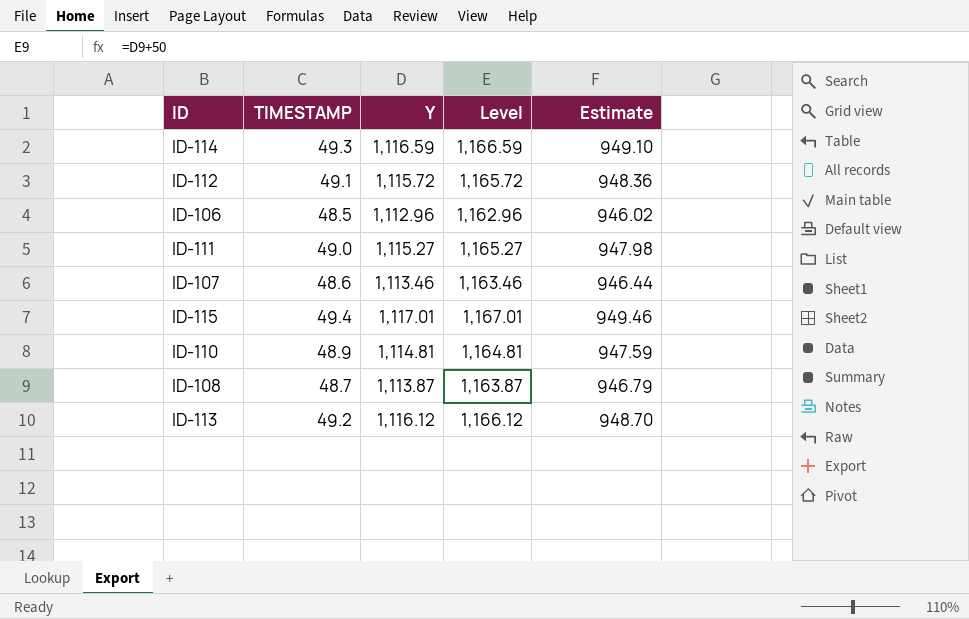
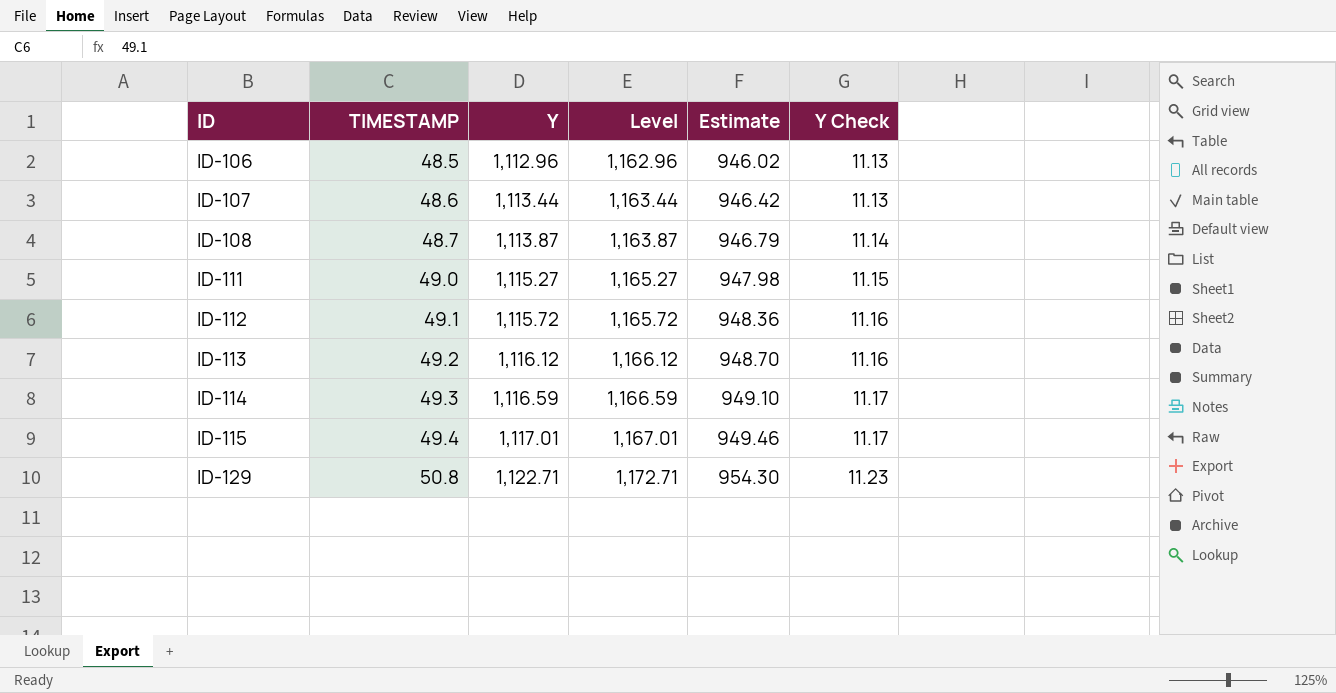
row order: none -> ID ascending
column Y Check | formula: none -> [Y] * 0.01
row ID-110: 48.9 | 1,114.81 | 1,164.81 | 947.59 -> none
ID-107 | Y: 1,113.46 -> 1,113.44
ID-107 | Level: 1,163.46 -> 1,163.44
ID-107 | Estimate: 946.44 -> 946.42
row ID-129: none -> 50.8 | 1,122.71 | 1,172.71 | 954.30 | 11.23

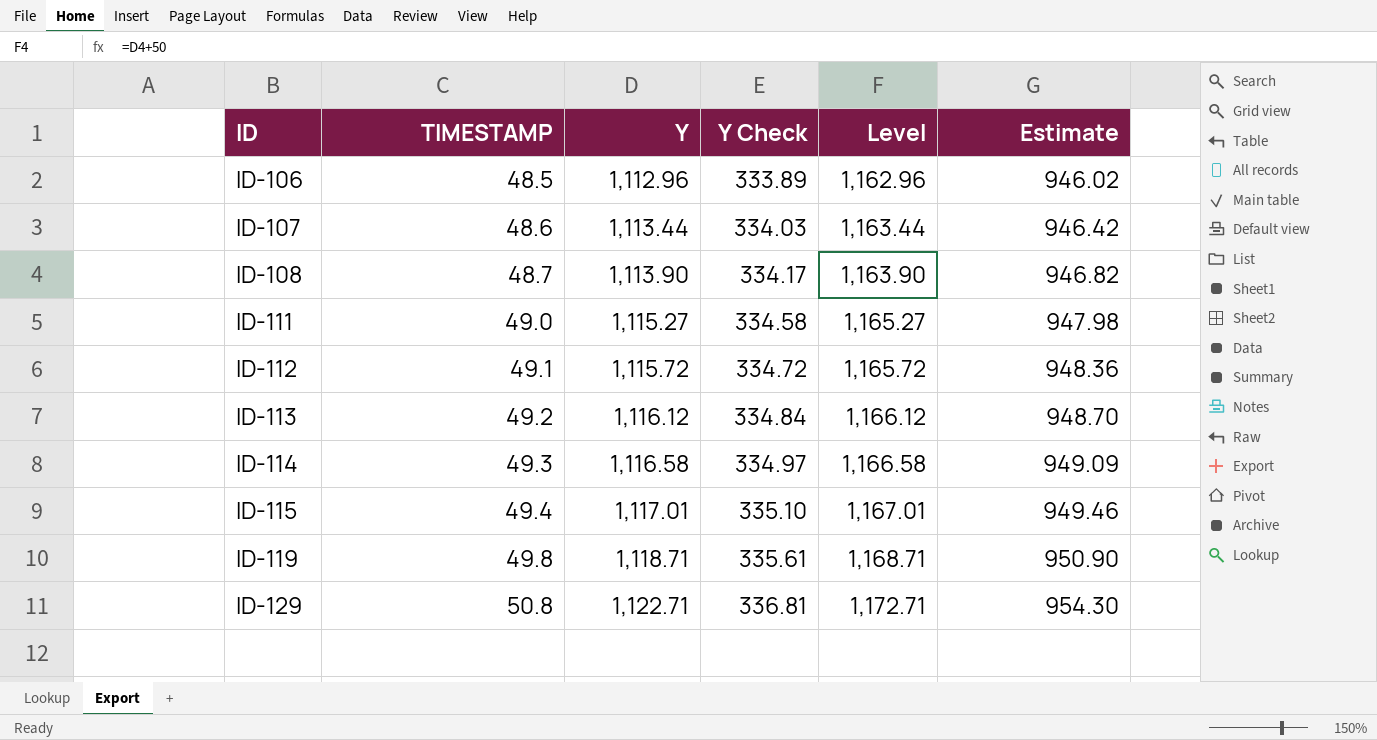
column Y Check | formula: [Y] * 0.01 -> [Y] * 0.3
column Y Check | position: 6 -> 4
ID-108 | Y: 1,113.87 -> 1,113.90
ID-108 | Level: 1,163.87 -> 1,163.90
ID-108 | Estimate: 946.79 -> 946.82
ID-114 | Y: 1,116.59 -> 1,116.58
ID-114 | Level: 1,166.59 -> 1,166.58
ID-114 | Estimate: 949.10 -> 949.09
row ID-119: none -> 49.8 | 1,118.71 | 335.61 | 1,168.71 | 950.90

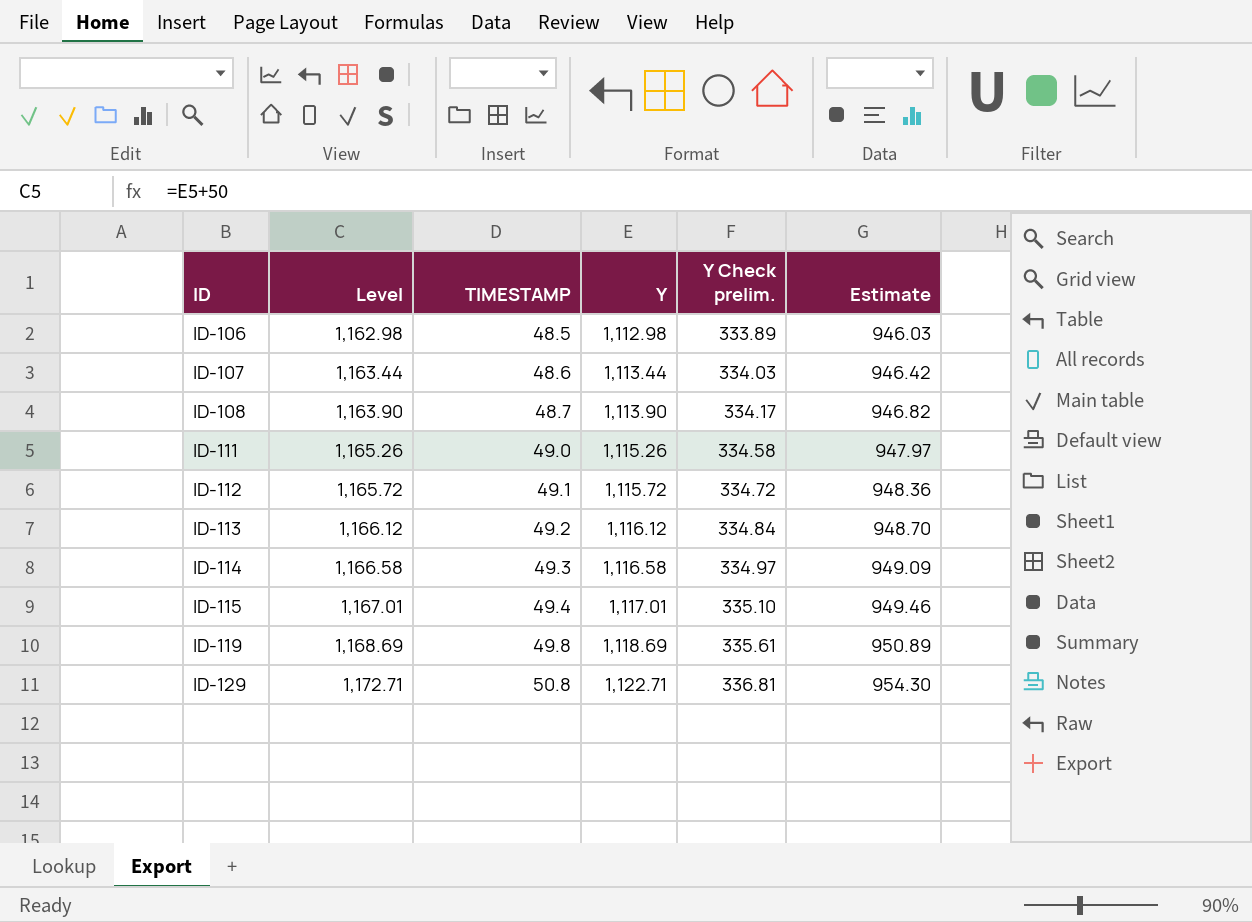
column Level | position: 5 -> 2
column name: Y Check -> Y Check prelim.
ID-106 | Level: 1,162.96 -> 1,162.98
ID-106 | Y: 1,112.96 -> 1,112.98
ID-106 | Estimate: 946.02 -> 946.03
ID-111 | Level: 1,165.27 -> 1,165.26
ID-111 | Y: 1,115.27 -> 1,115.26
ID-111 | Estimate: 947.98 -> 947.97
ID-119 | Level: 1,168.71 -> 1,168.69
ID-119 | Y: 1,118.71 -> 1,118.69
ID-119 | Estimate: 950.90 -> 950.89

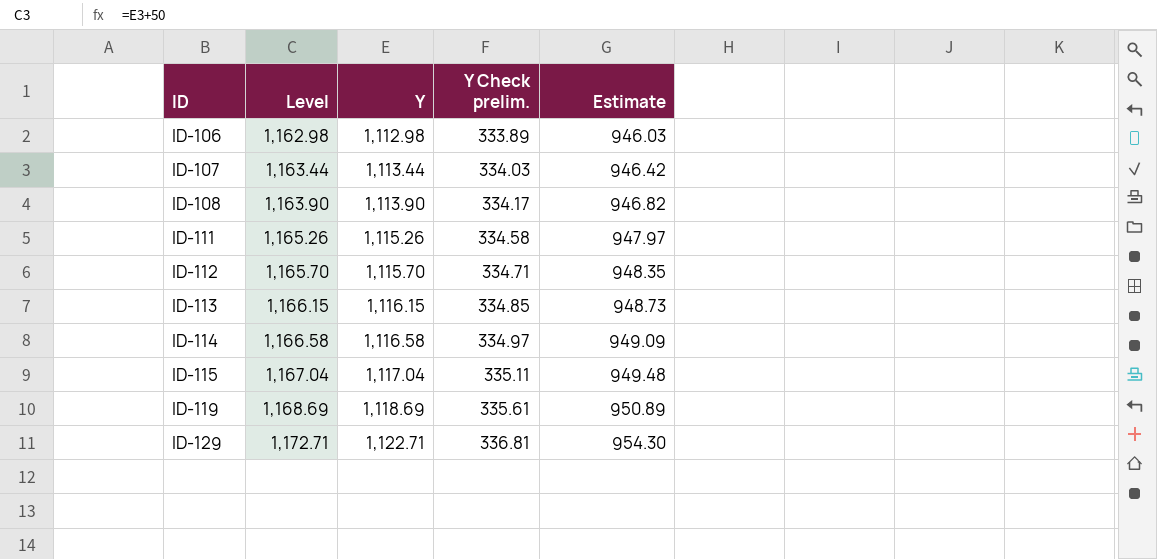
column TIMESTAMP | position: 3 -> none
ID-112 | Level: 1,165.72 -> 1,165.70
ID-112 | Y: 1,115.72 -> 1,115.70
ID-112 | Y Check prelim.: 334.72 -> 334.71
ID-112 | Estimate: 948.36 -> 948.35
ID-113 | Level: 1,166.12 -> 1,166.15
ID-113 | Y: 1,116.12 -> 1,116.15
ID-113 | Y Check prelim.: 334.84 -> 334.85
ID-113 | Estimate: 948.70 -> 948.73
ID-115 | Level: 1,167.01 -> 1,167.04
ID-115 | Y: 1,117.01 -> 1,117.04
ID-115 | Y Check prelim.: 335.10 -> 335.11
ID-115 | Estimate: 949.46 -> 949.48

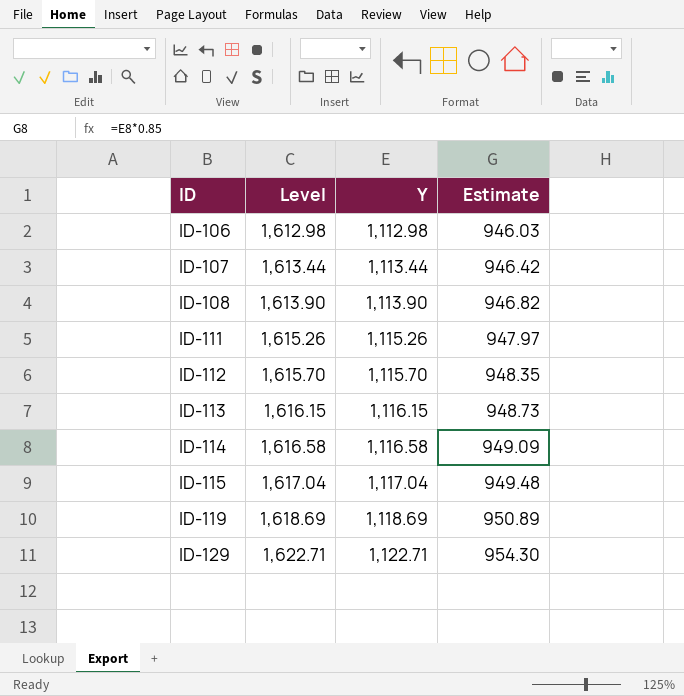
column Y Check prelim. | formula: [Y] * 0.3 -> none
column Level | formula: [Y] + 50 -> [Y] + 500

